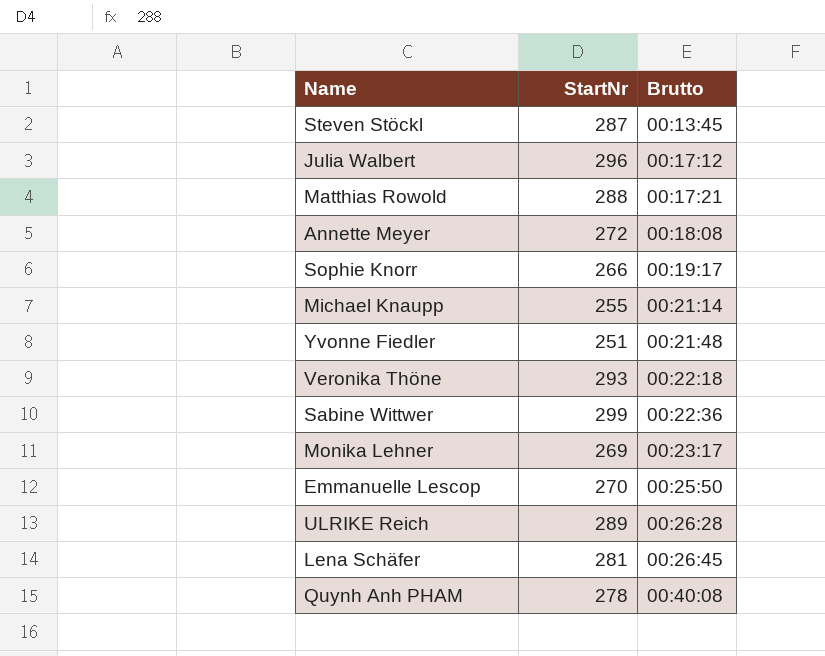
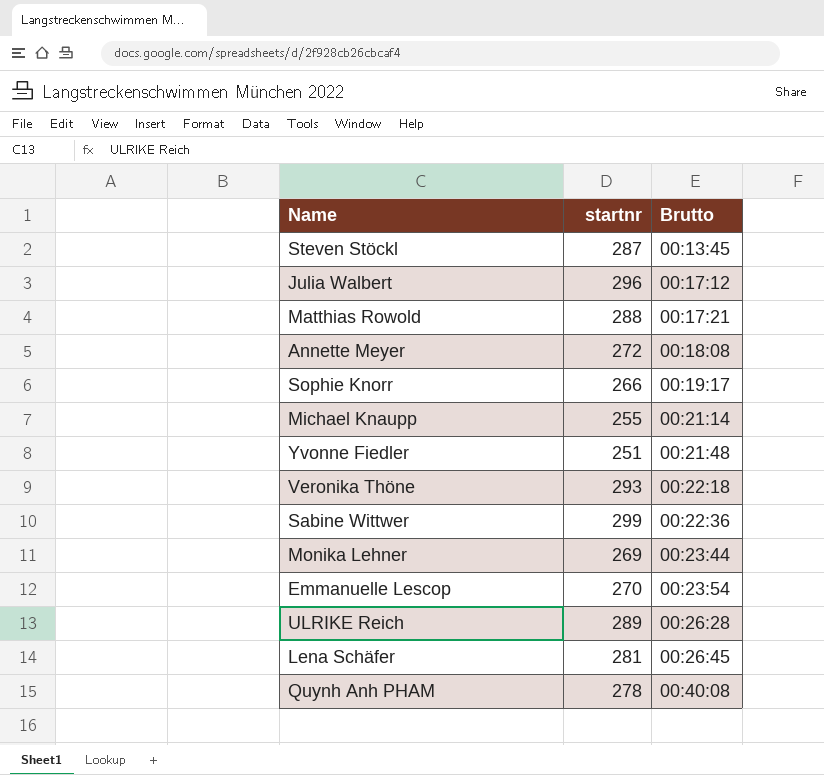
column name: StartNr -> startnr
Monika Lehner | Brutto: 00:23:17 -> 00:23:44
Emmanuelle Lescop | Brutto: 00:25:50 -> 00:23:54

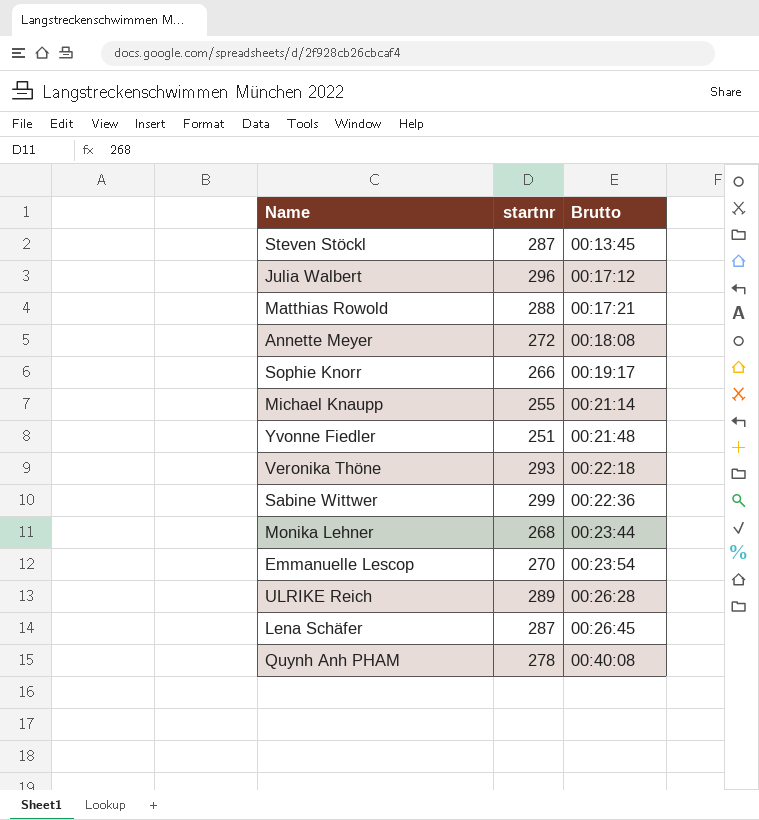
Monika Lehner | startnr: 269 -> 268
Lena Schäfer | startnr: 281 -> 287

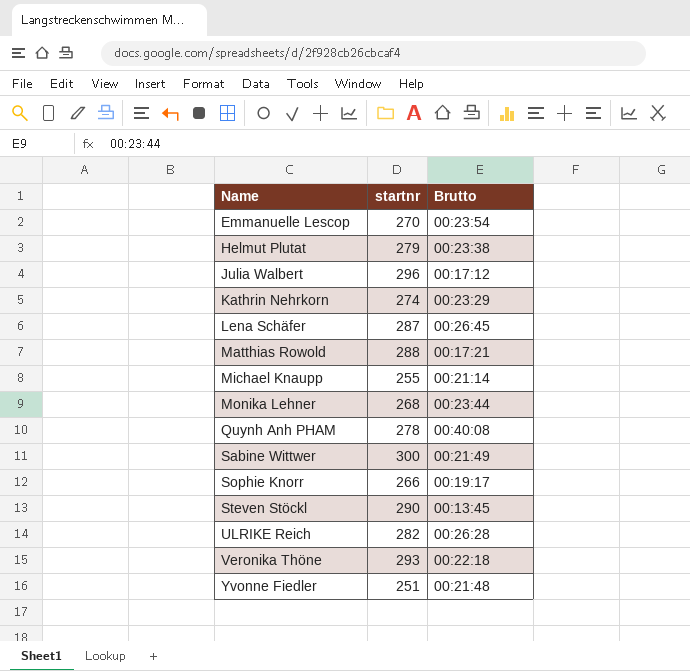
row order: Brutto ascending -> Name ascending
row Annette Meyer: 272 | 00:18:08 -> none
row Helmut Plutat: none -> 279 | 00:23:38
row Kathrin Nehrkorn: none -> 274 | 00:23:29
Sabine Wittwer | startnr: 299 -> 300
Sabine Wittwer | Brutto: 00:22:36 -> 00:21:49
Steven Stöckl | startnr: 287 -> 290
ULRIKE Reich | startnr: 289 -> 282

